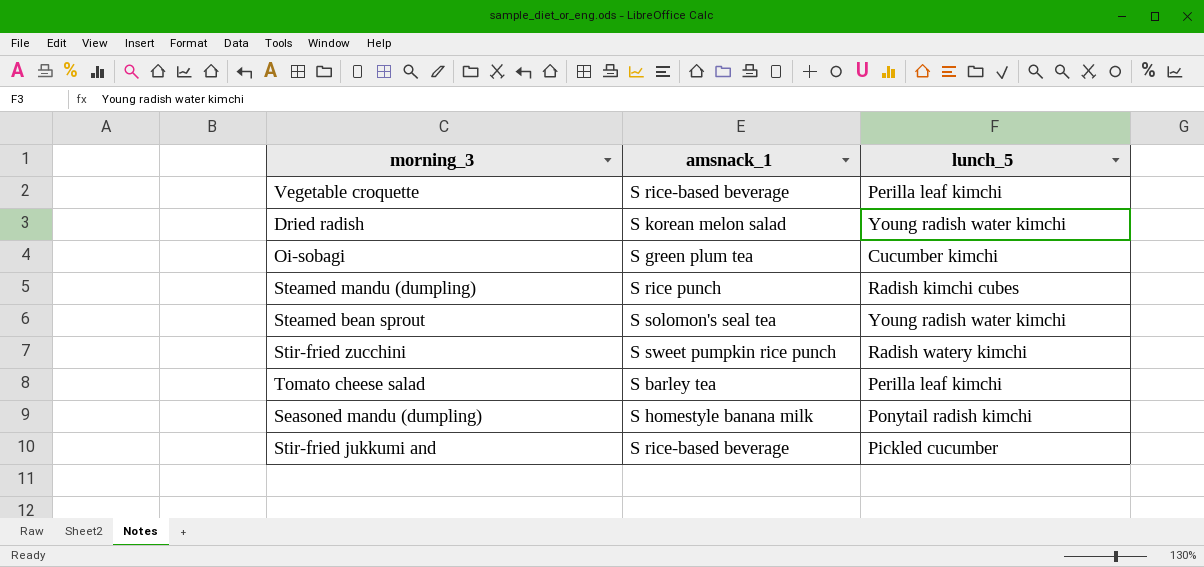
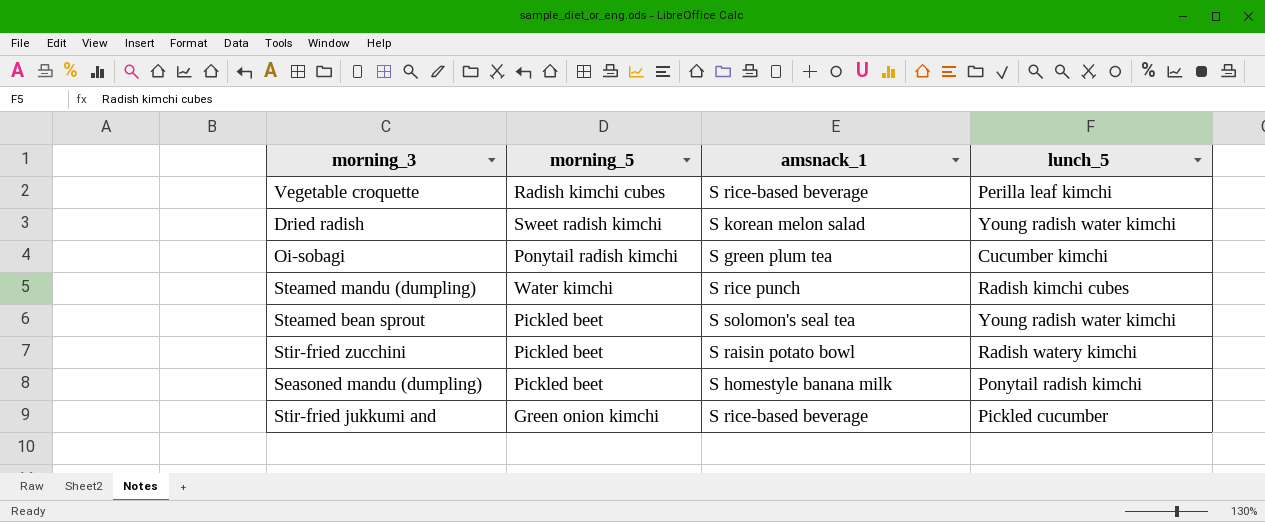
column morning_5 | position: none -> 2
row Tomato cheese salad: S barley tea | Perilla leaf kimchi -> none
Stir-fried zucchini | amsnack_1: S sweet pumpkin rice punch -> S raisin potato bowl

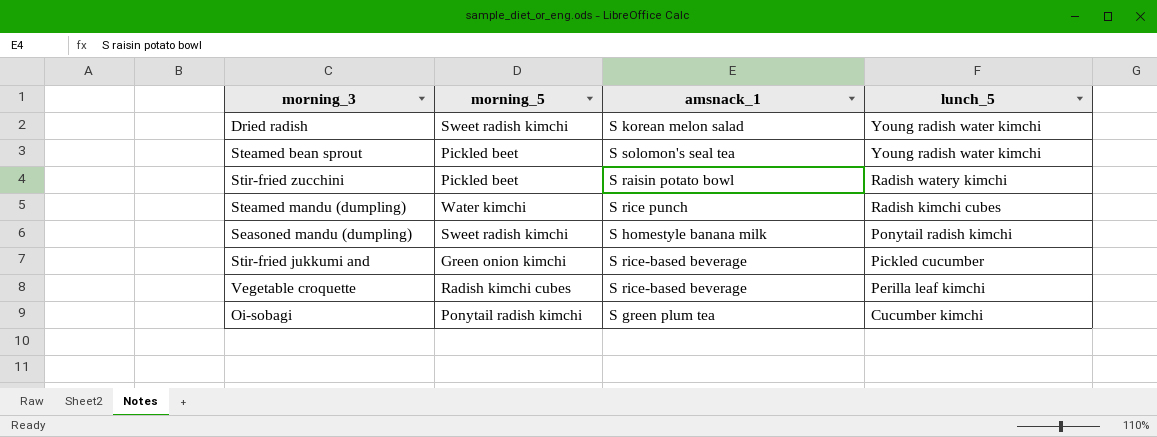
row order: none -> lunch_5 descending
Seasoned mandu (dumpling) | morning_5: Pickled beet -> Sweet radish kimchi

